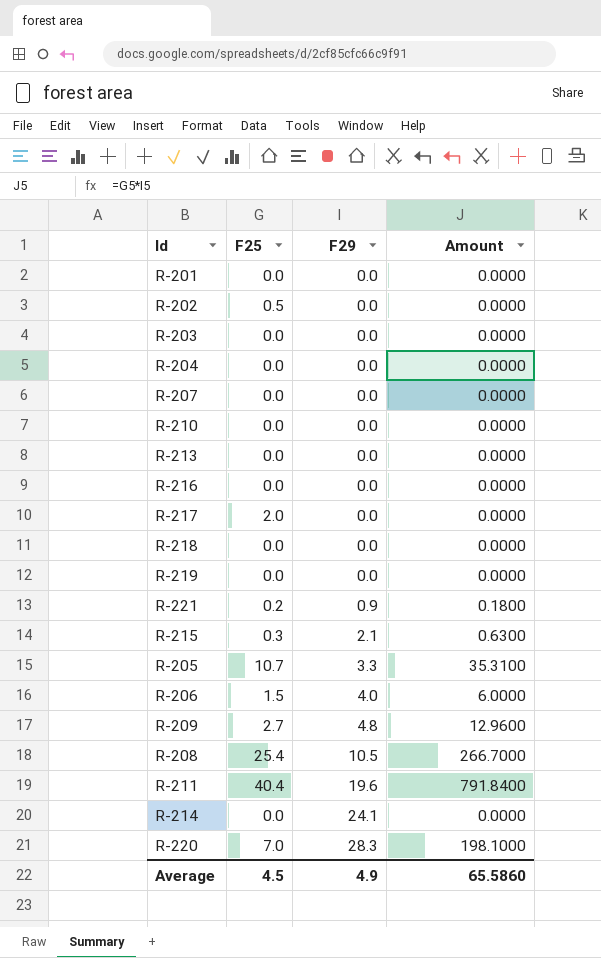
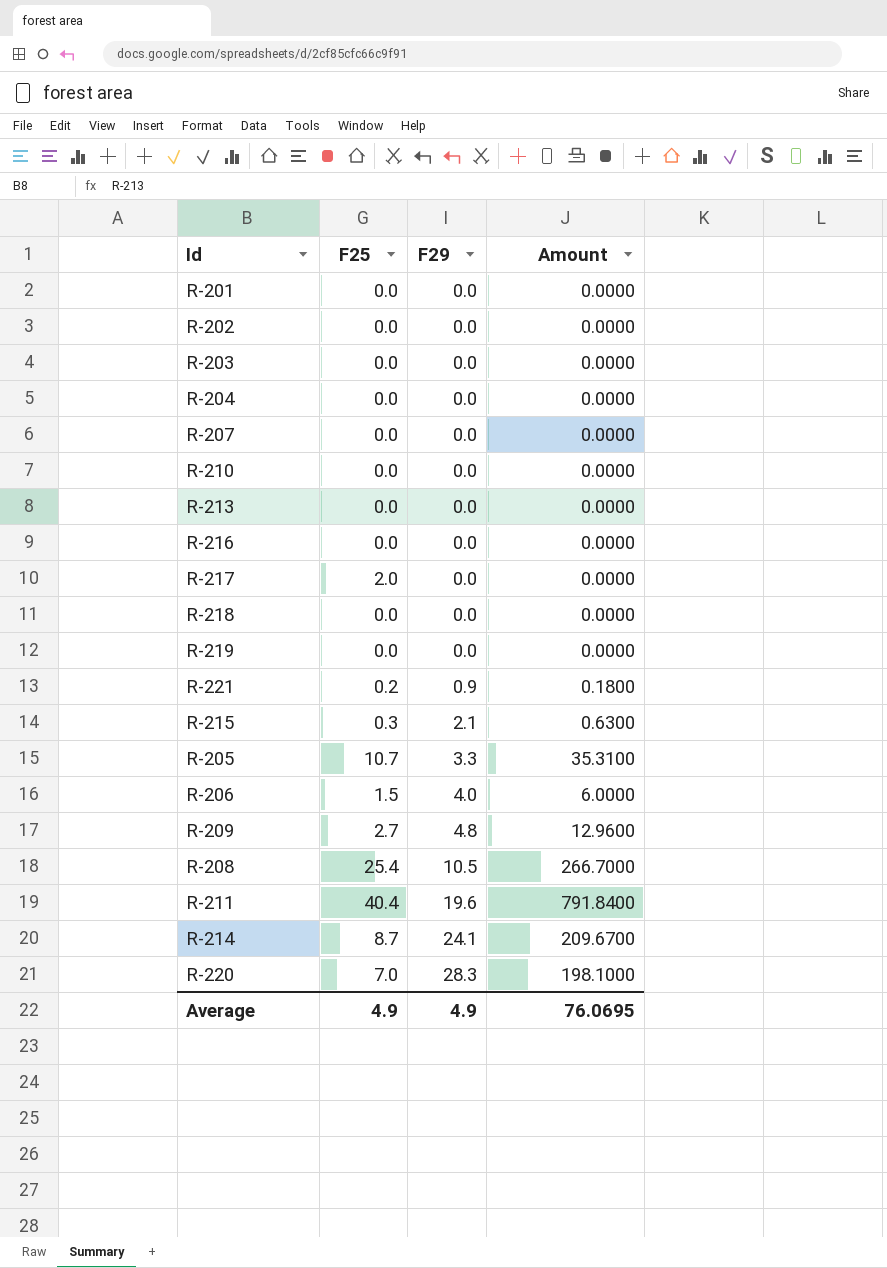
R-202 | F25: 0.5 -> 0.0
R-214 | F25: 0.0 -> 8.7
R-214 | Amount: 0.0000 -> 209.6700
Average | F25: 4.5 -> 4.9
Average | Amount: 65.5860 -> 76.0695

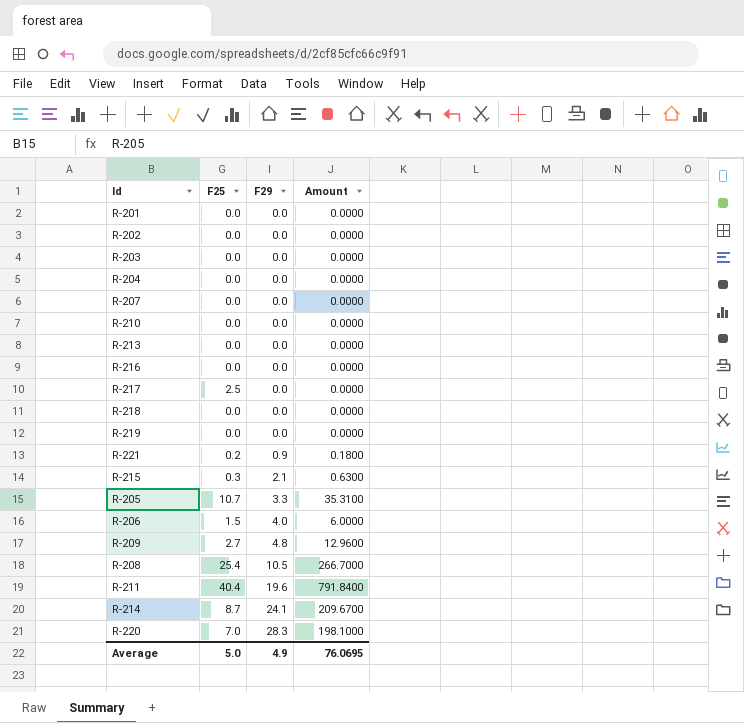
R-217 | F25: 2.0 -> 2.5
Average | F25: 4.9 -> 5.0

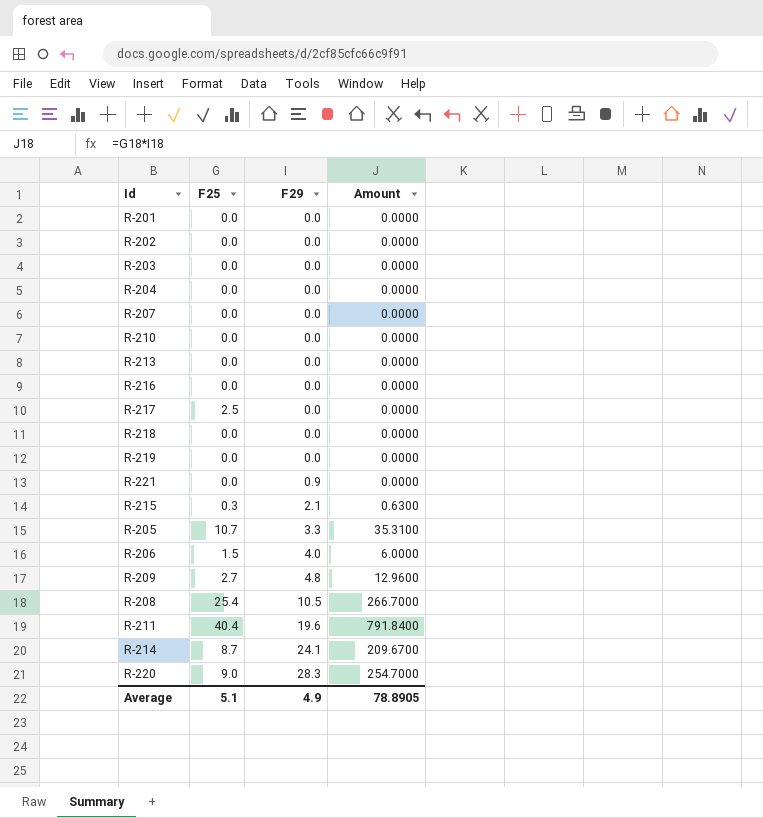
R-221 | F25: 0.2 -> 0.0
R-221 | Amount: 0.1800 -> 0.0000
R-220 | F25: 7.0 -> 9.0
R-220 | Amount: 198.1000 -> 254.7000
Average | F25: 5.0 -> 5.1
Average | Amount: 76.0695 -> 78.8905

